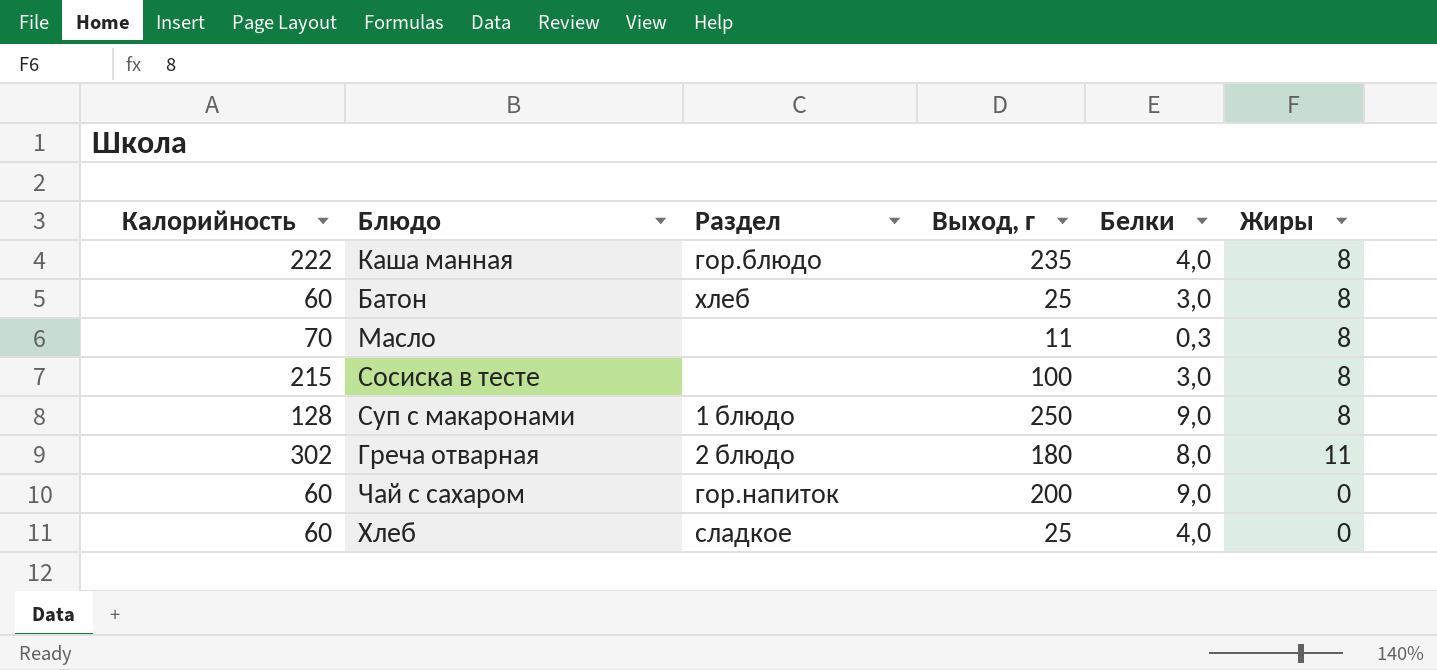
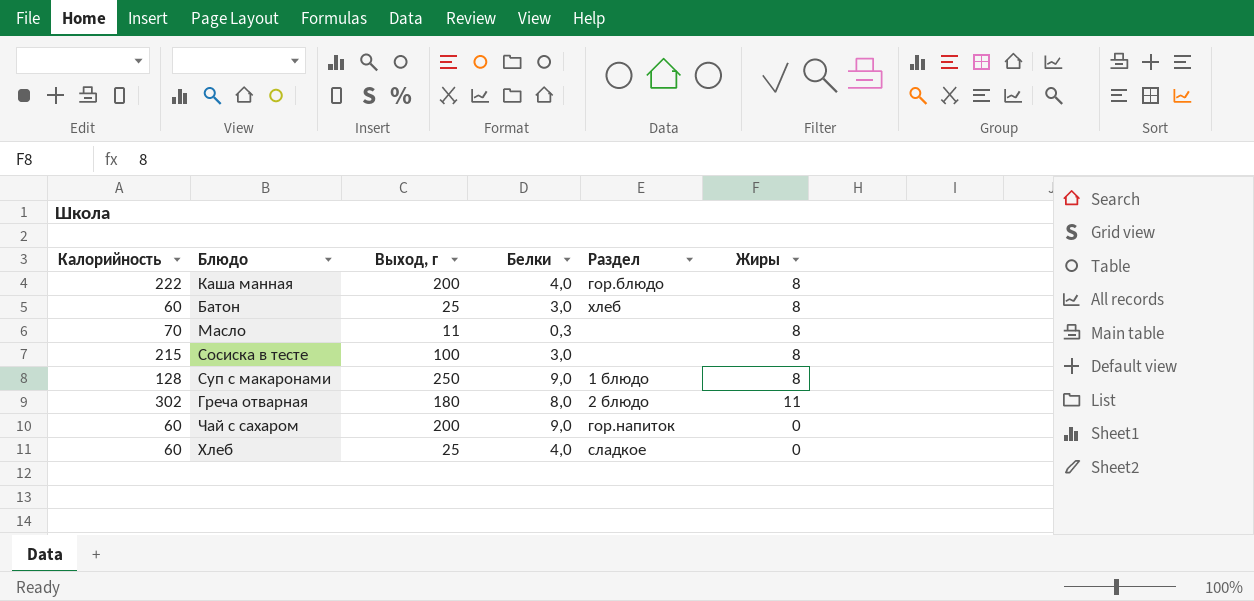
column Раздел | position: 3 -> 5
Каша манная | Выход, г: 235 -> 200

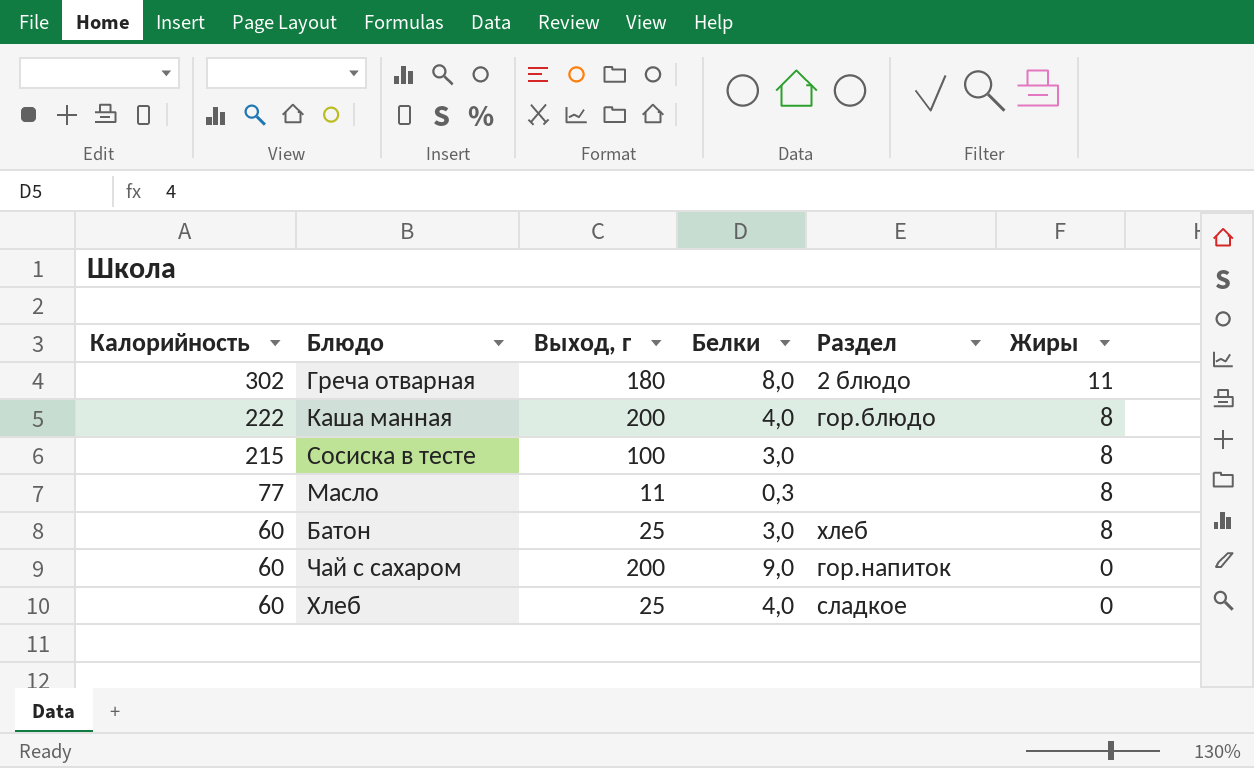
row order: none -> Калорийность descending
row Суп с макаронами: 128 | 250 | 9,0 | 1 блюдо | 8 -> none
Масло | Калорийность: 70 -> 77

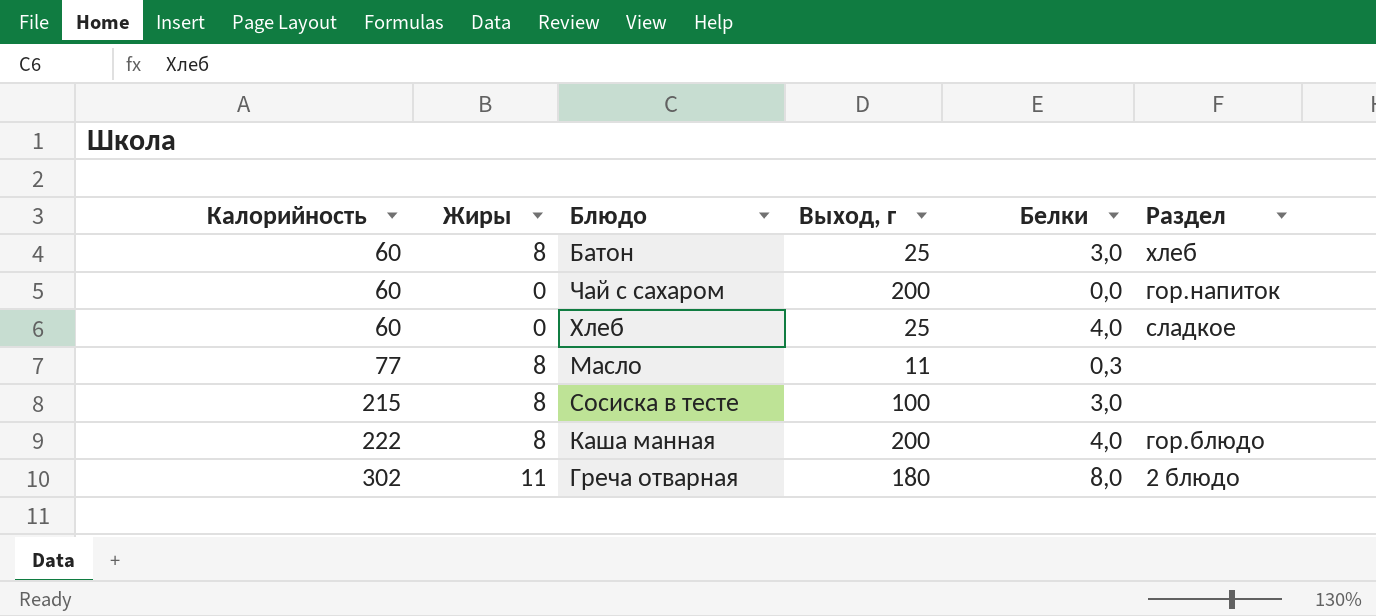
row order: Калорийность descending -> Калорийность ascending
column Жиры | position: 6 -> 2
Чай с сахаром | Белки: 9,0 -> 0,0

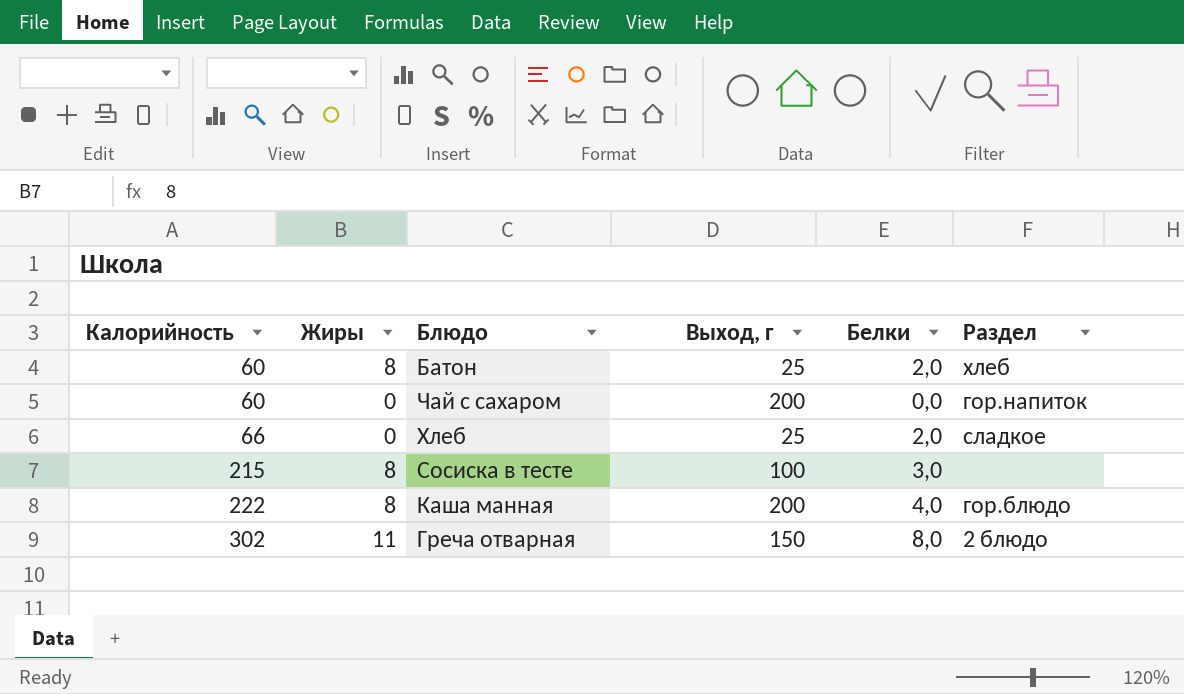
row Масло: 77 | 8 | 11 | 0,3 | none -> none
Батон | Белки: 3,0 -> 2,0
Хлеб | Калорийность: 60 -> 66
Хлеб | Белки: 4,0 -> 2,0
Греча отварная | Выход, г: 180 -> 150

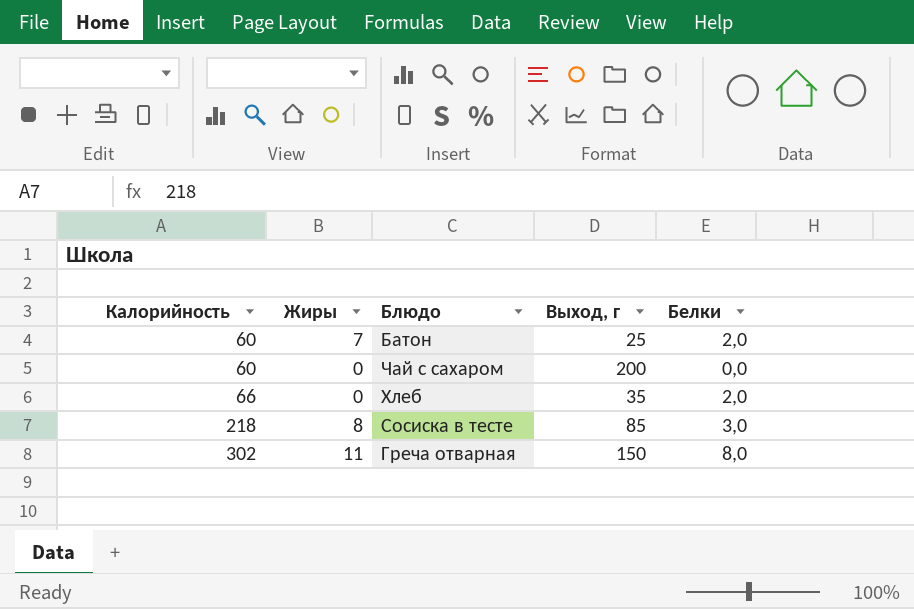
column Раздел | position: 6 -> none
row Каша манная: 222 | 8 | 200 | 4,0 | гор.блюдо -> none
Батон | Жиры: 8 -> 7
Хлеб | Выход, г: 25 -> 35
Сосиска в тесте | Калорийность: 215 -> 218
Сосиска в тесте | Выход, г: 100 -> 85

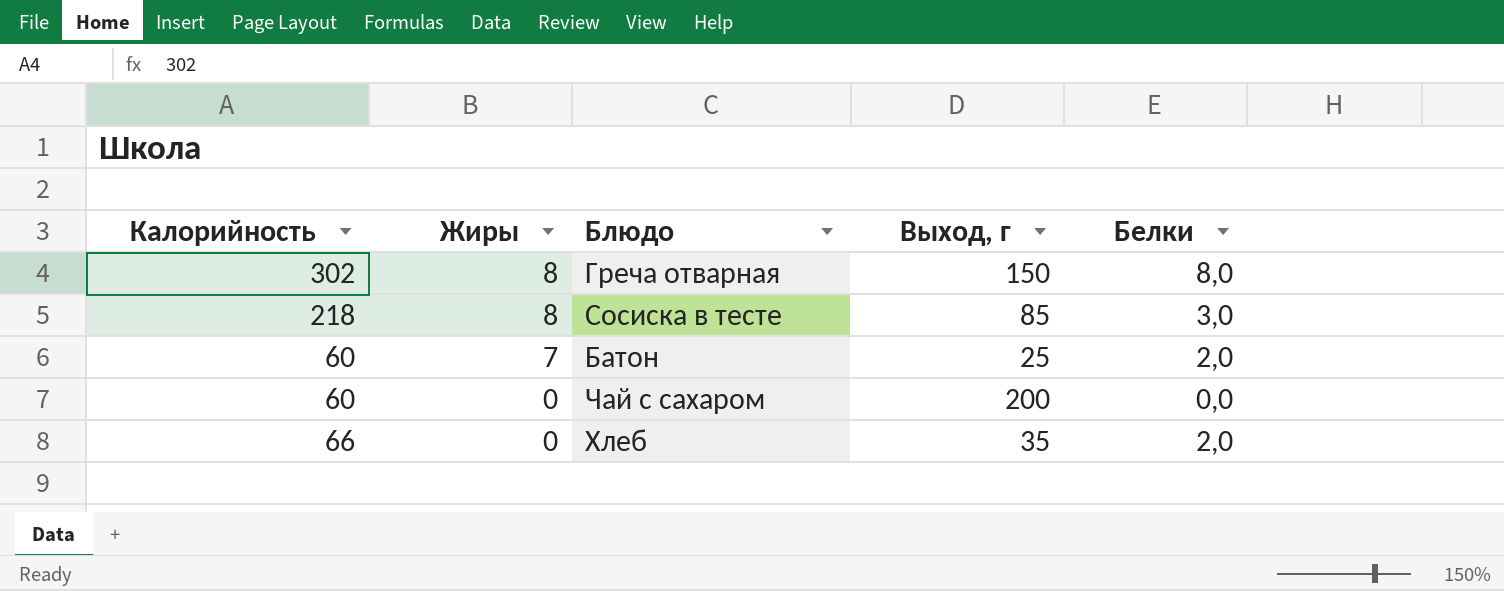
row order: Калорийность ascending -> Жиры descending
Греча отварная | Жиры: 11 -> 8

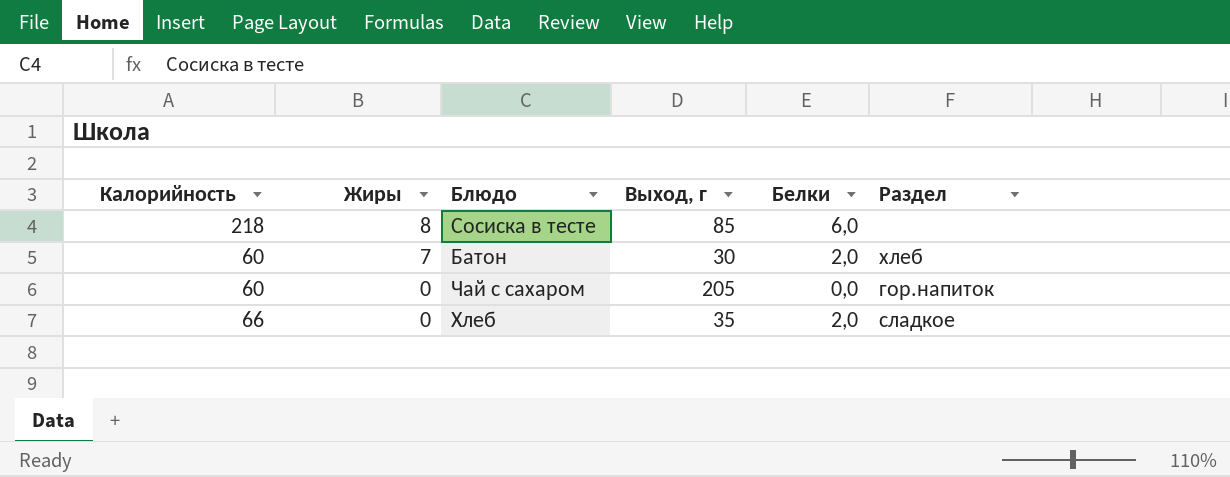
column Раздел | position: none -> 6
row Греча отварная: 302 | 8 | 150 | 8,0 -> none
Сосиска в тесте | Белки: 3,0 -> 6,0
Батон | Выход, г: 25 -> 30
Чай с сахаром | Выход, г: 200 -> 205

